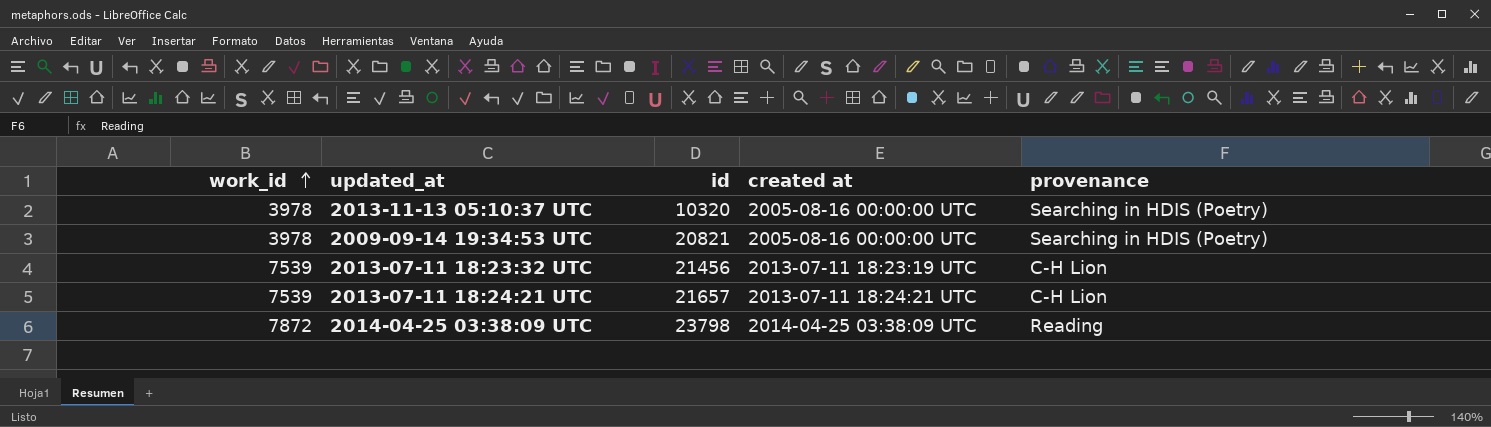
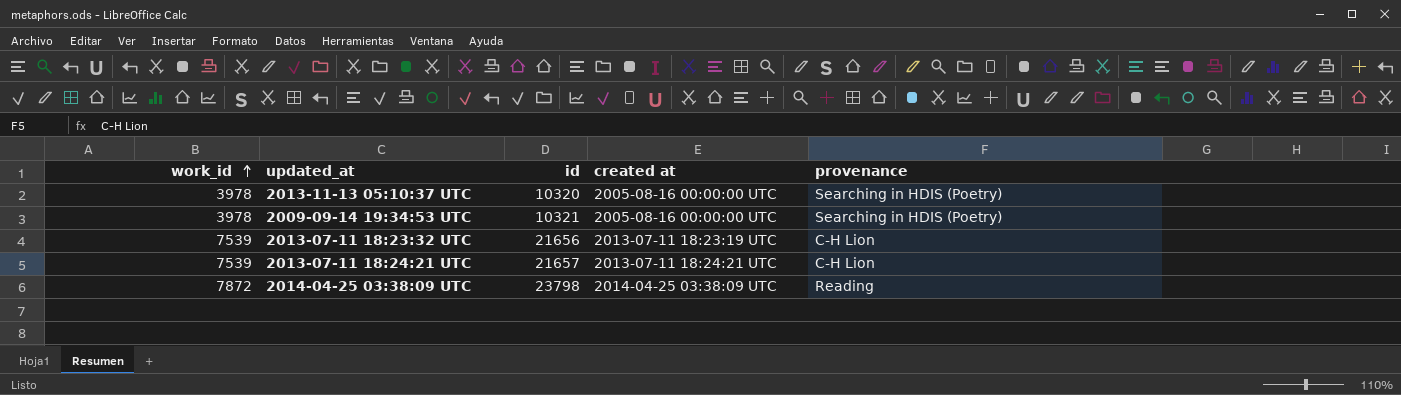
2009-09-14 19:34:53 UTC | id: 20821 -> 10321
2013-07-11 18:23:32 UTC | id: 21456 -> 21656

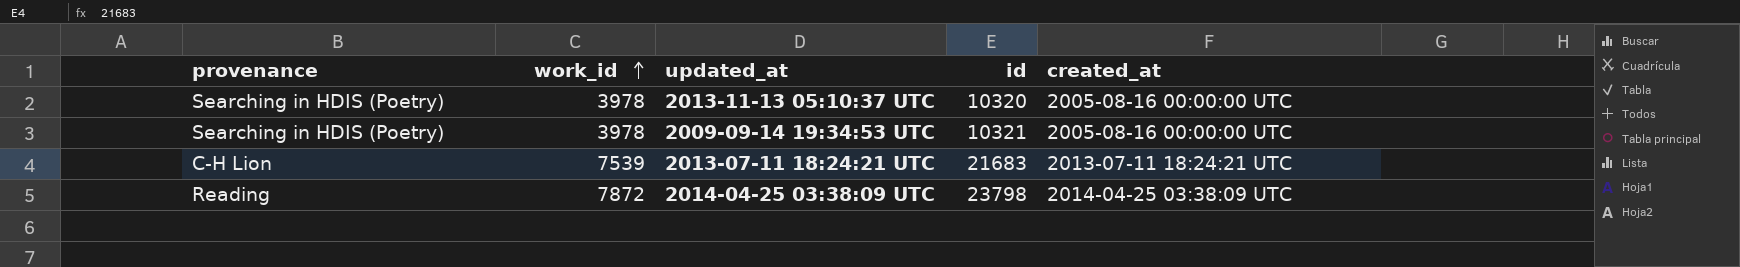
column provenance | position: 5 -> 1
column name: created at -> created_at
row 2013-07-11 18:23:32 UTC: 7539 | 21656 | 2013-07-11 18:23:19 UTC | C-H Lion -> none
2013-07-11 18:24:21 UTC | id: 21657 -> 21683

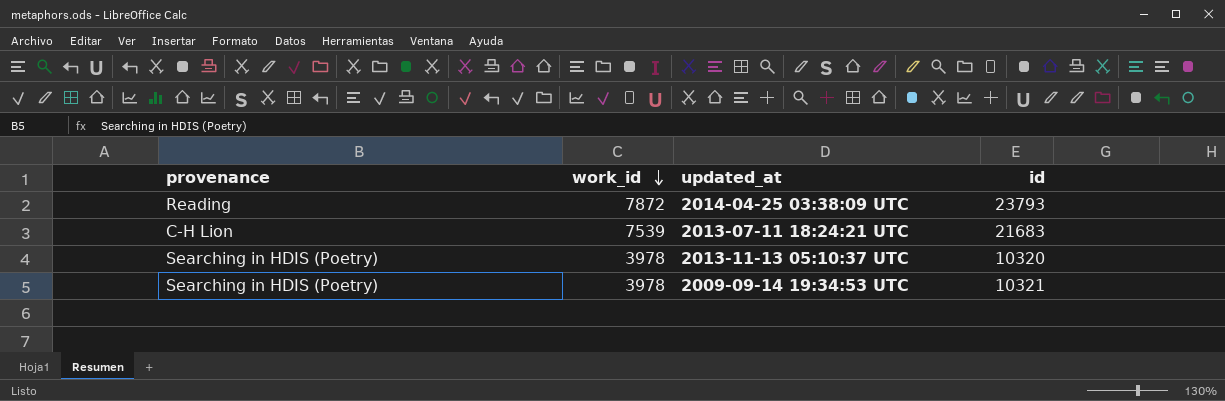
row order: work_id ascending -> work_id descending
column created_at | position: 5 -> none
2014-04-25 03:38:09 UTC | id: 23798 -> 23793

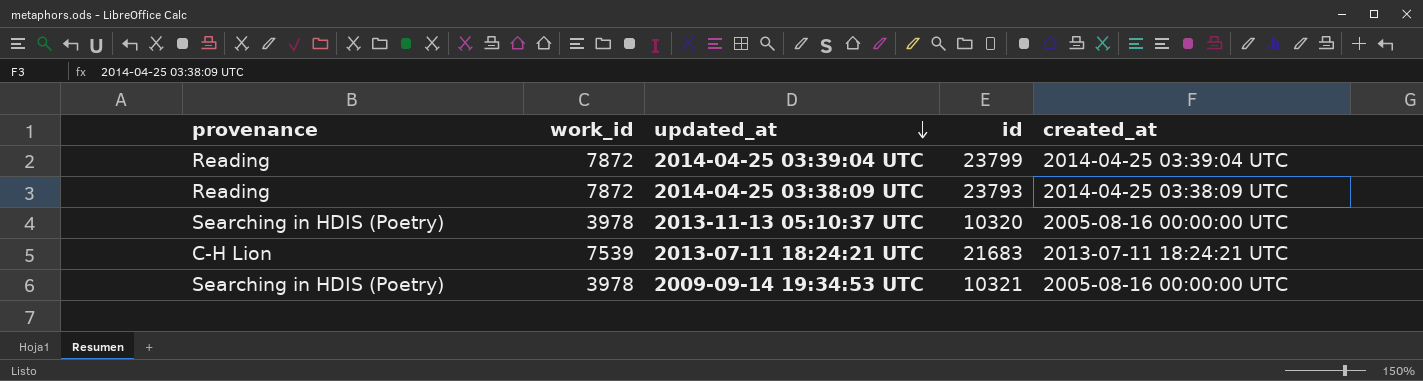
row order: work_id descending -> updated_at descending
column created_at | position: none -> 5
row 2014-04-25 03:39:04 UTC: none -> Reading | 7872 | 23799 | 2014-04-25 03:39:04 UTC

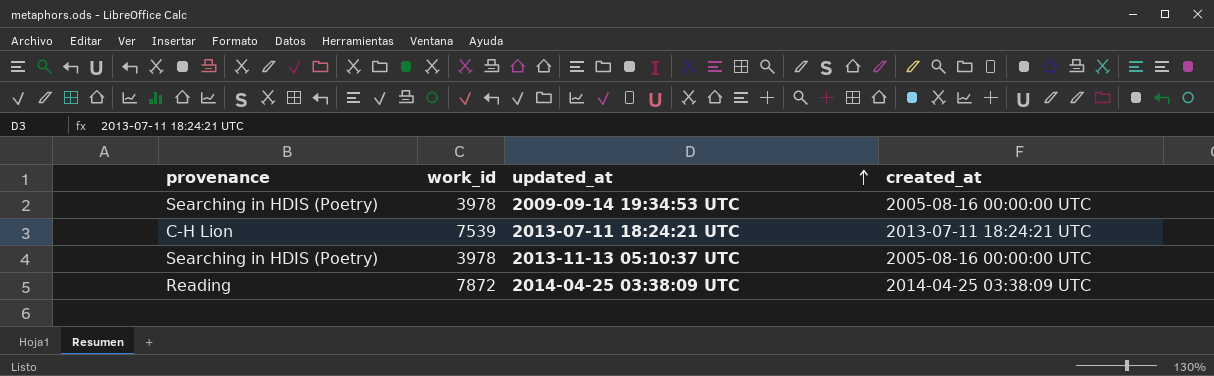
row order: updated_at descending -> updated_at ascending
column id | position: 4 -> none
row 2014-04-25 03:39:04 UTC: Reading | 7872 | 23799 | 2014-04-25 03:39:04 UTC -> none

